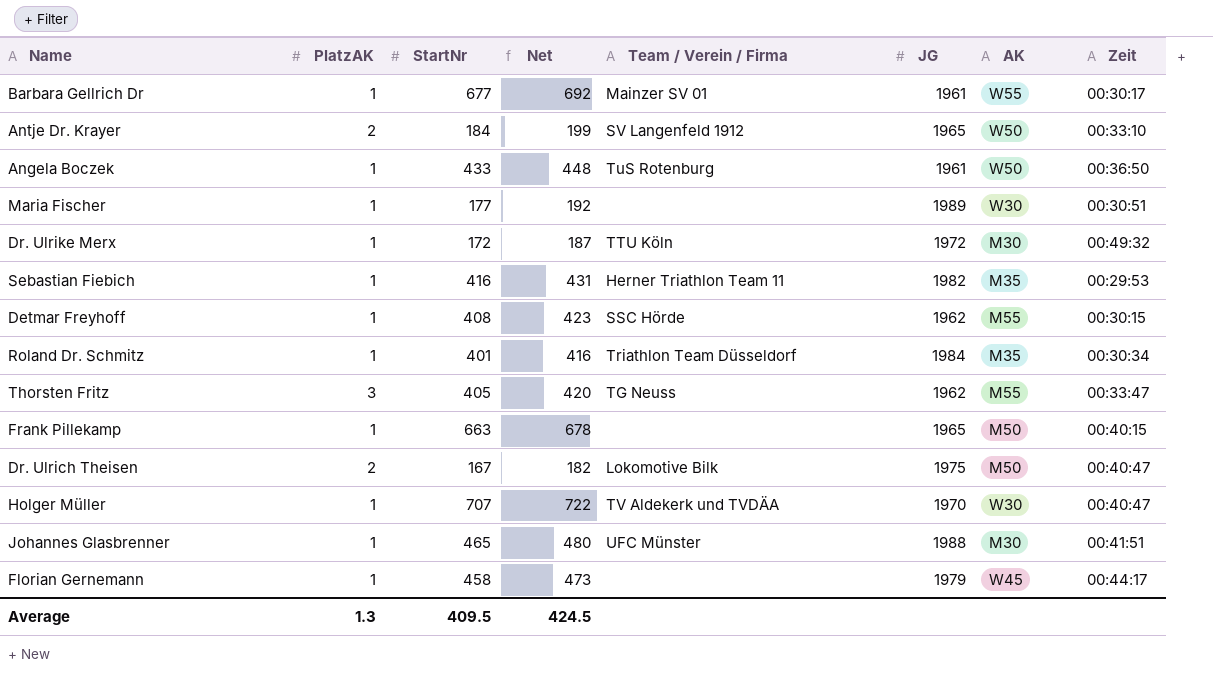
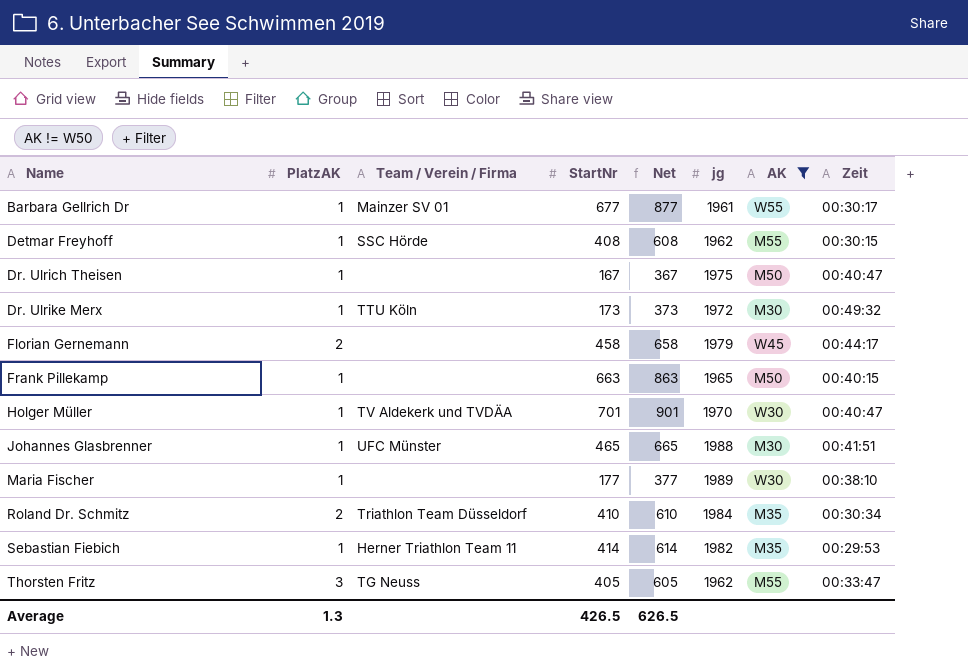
filter: none -> AK != W50
row order: none -> Name ascending
column Team / Verein / Firma | position: 5 -> 3
column Net | formula: [StartNr] + 15 -> [StartNr] + 200
column name: JG -> jg
Dr. Ulrich Theisen | PlatzAK: 2 -> 1
Dr. Ulrich Theisen | Team / Verein / Firma: Lokomotive Bilk -> none
Dr. Ulrike Merx | StartNr: 172 -> 173
Florian Gernemann | PlatzAK: 1 -> 2
Holger Müller | StartNr: 707 -> 701
Maria Fischer | Zeit: 00:30:51 -> 00:38:10
Roland Dr. Schmitz | PlatzAK: 1 -> 2
Roland Dr. Schmitz | StartNr: 401 -> 410
Sebastian Fiebich | StartNr: 416 -> 414
Average | StartNr: 409.5 -> 426.5
Average | Net: 424.5 -> 626.5

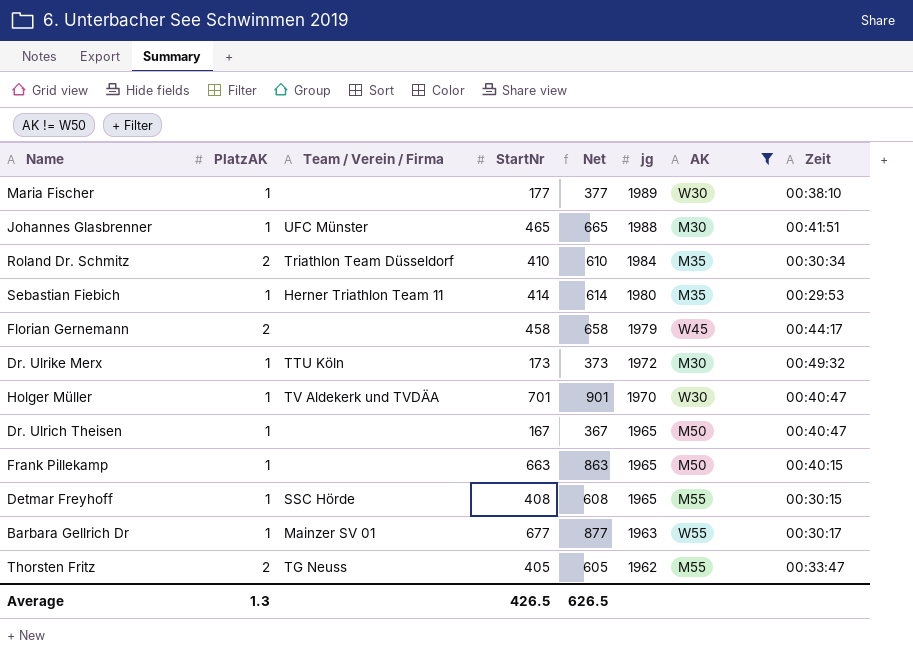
row order: Name ascending -> jg descending
Sebastian Fiebich | jg: 1982 -> 1980
Dr. Ulrich Theisen | jg: 1975 -> 1965
Detmar Freyhoff | jg: 1962 -> 1965
Barbara Gellrich Dr | jg: 1961 -> 1963
Thorsten Fritz | PlatzAK: 3 -> 2

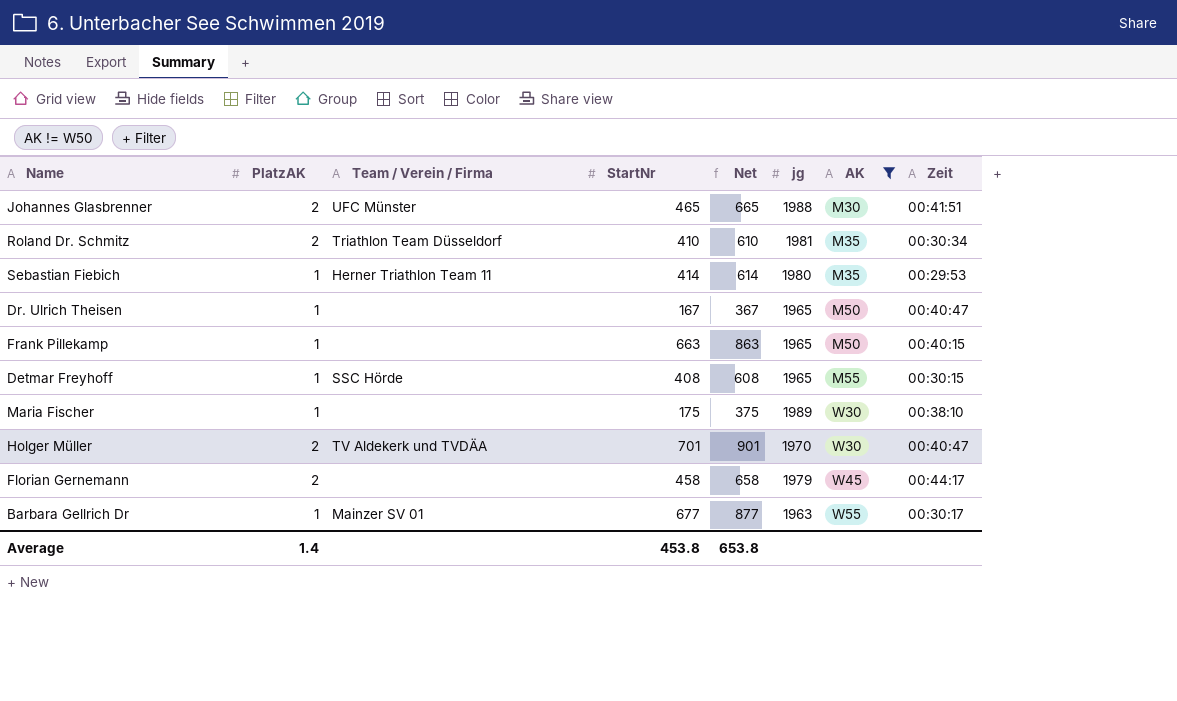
row order: jg descending -> AK ascending
row Dr. Ulrike Merx: 1 | TTU Köln | 173 | 373 | 1972 | M30 | 00:49:32 -> none
row Thorsten Fritz: 2 | TG Neuss | 405 | 605 | 1962 | M55 | 00:33:47 -> none
Johannes Glasbrenner | PlatzAK: 1 -> 2
Roland Dr. Schmitz | jg: 1984 -> 1981
Maria Fischer | StartNr: 177 -> 175
Maria Fischer | Net: 377 -> 375
Holger Müller | PlatzAK: 1 -> 2
Average | PlatzAK: 1.3 -> 1.4
Average | StartNr: 426.5 -> 453.8
Average | Net: 626.5 -> 653.8

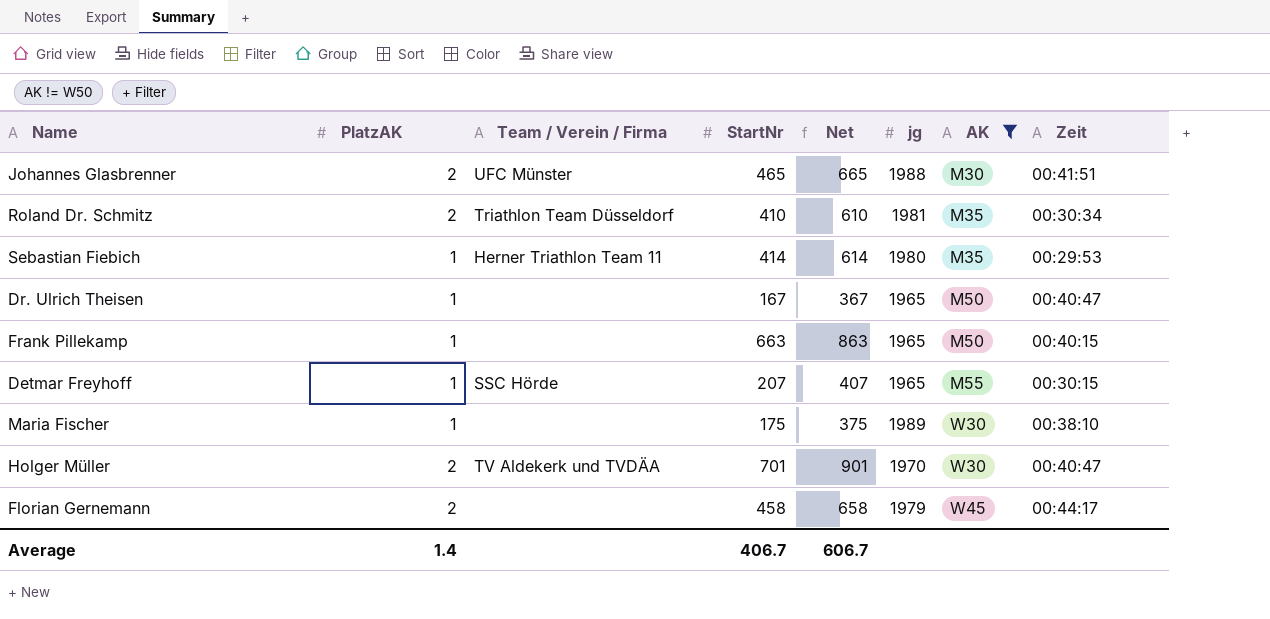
row Barbara Gellrich Dr: 1 | Mainzer SV 01 | 677 | 877 | 1963 | W55 | 00:30:17 -> none
Detmar Freyhoff | StartNr: 408 -> 207
Detmar Freyhoff | Net: 608 -> 407
Average | StartNr: 453.8 -> 406.7
Average | Net: 653.8 -> 606.7

